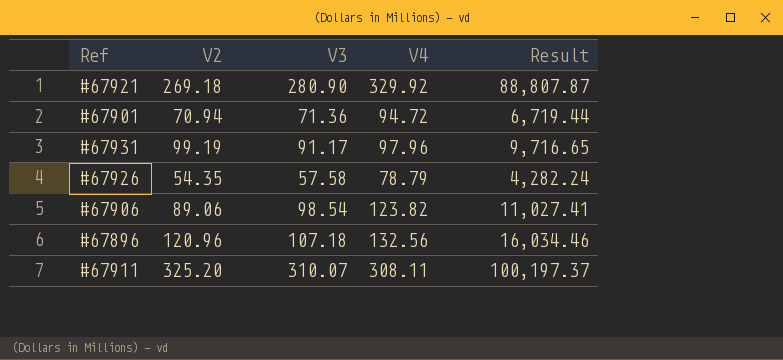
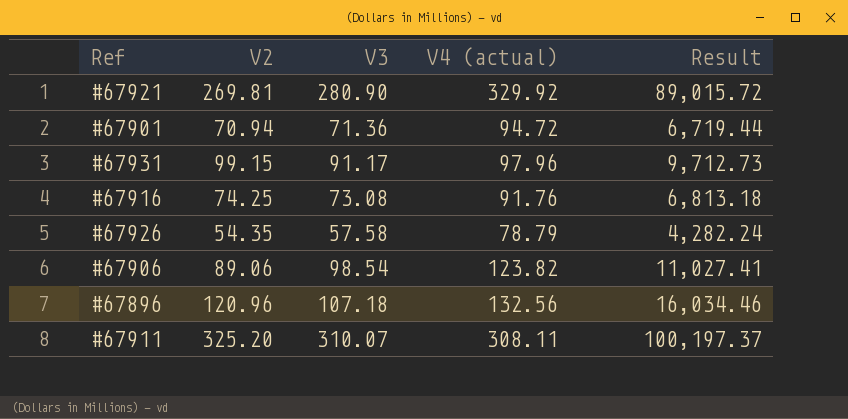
column name: V4 -> V4 (actual)
#67921 | V2: 269.18 -> 269.81
#67921 | Result: 88,807.87 -> 89,015.72
#67931 | V2: 99.19 -> 99.15
#67931 | Result: 9,716.65 -> 9,712.73
row #67916: none -> 74.25 | 73.08 | 91.76 | 6,813.18

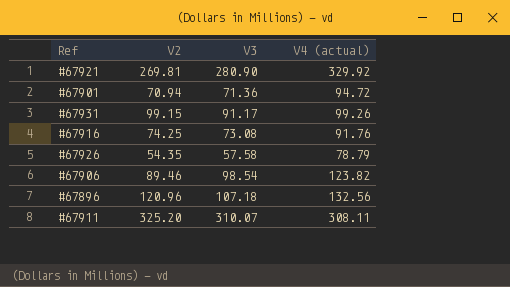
column Result | formula: [V2] * [V4 (actual)] -> none
#67931 | V4 (actual): 97.96 -> 99.26
#67906 | V2: 89.06 -> 89.46

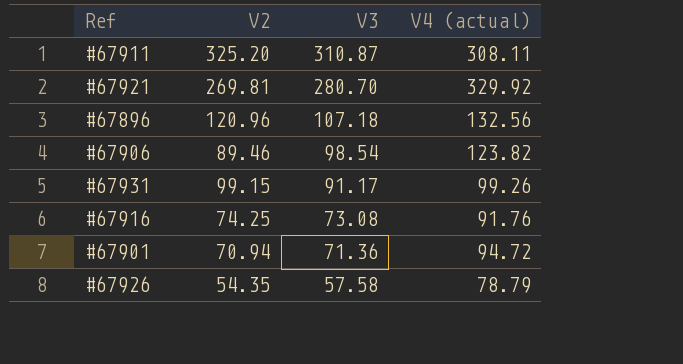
row order: none -> V3 descending
#67911 | V3: 310.07 -> 310.87
#67921 | V3: 280.90 -> 280.70

